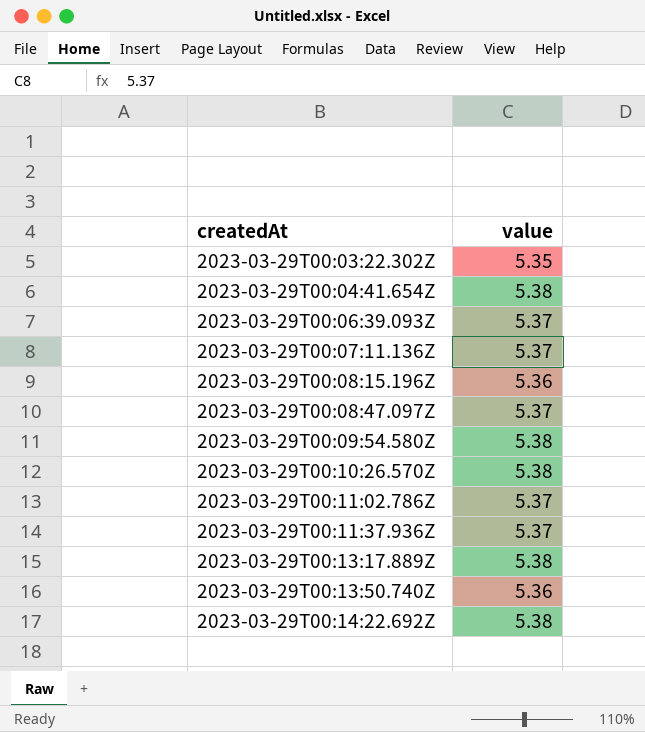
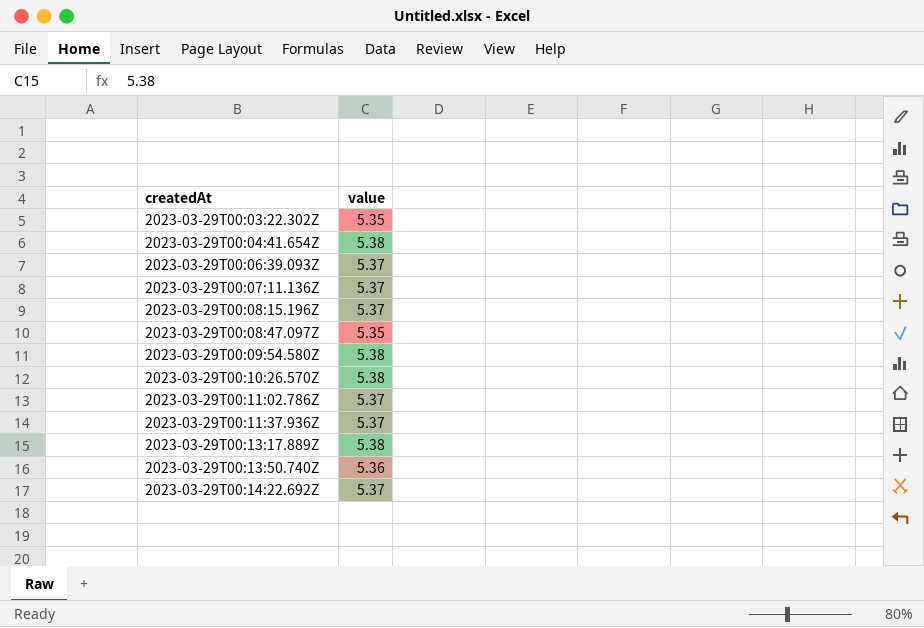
2023-03-29T00:08:15.196Z | value: 5.36 -> 5.37
2023-03-29T00:08:47.097Z | value: 5.37 -> 5.35
2023-03-29T00:14:22.692Z | value: 5.38 -> 5.37

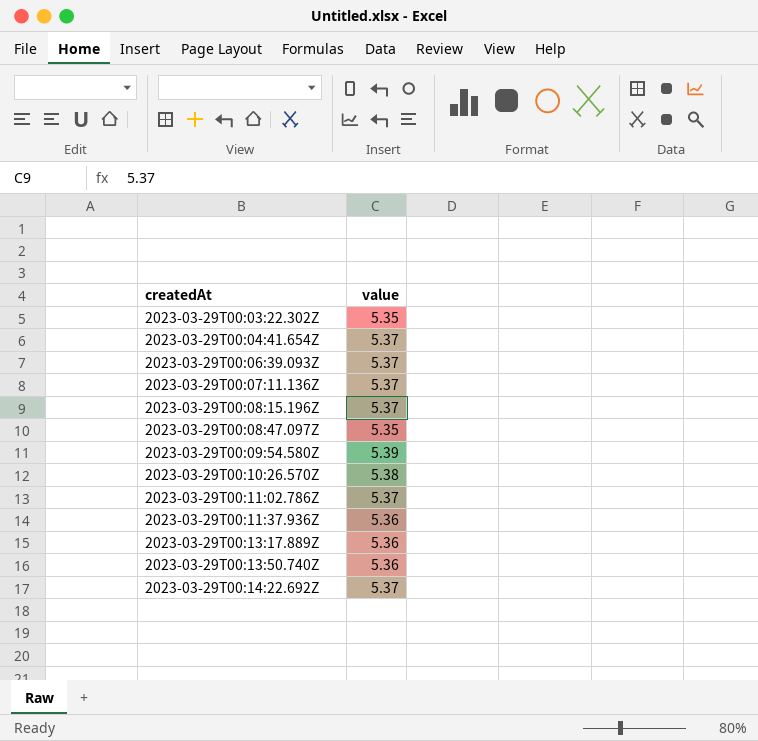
2023-03-29T00:04:41.654Z | value: 5.38 -> 5.37
2023-03-29T00:09:54.580Z | value: 5.38 -> 5.39
2023-03-29T00:11:37.936Z | value: 5.37 -> 5.36
2023-03-29T00:13:17.889Z | value: 5.38 -> 5.36

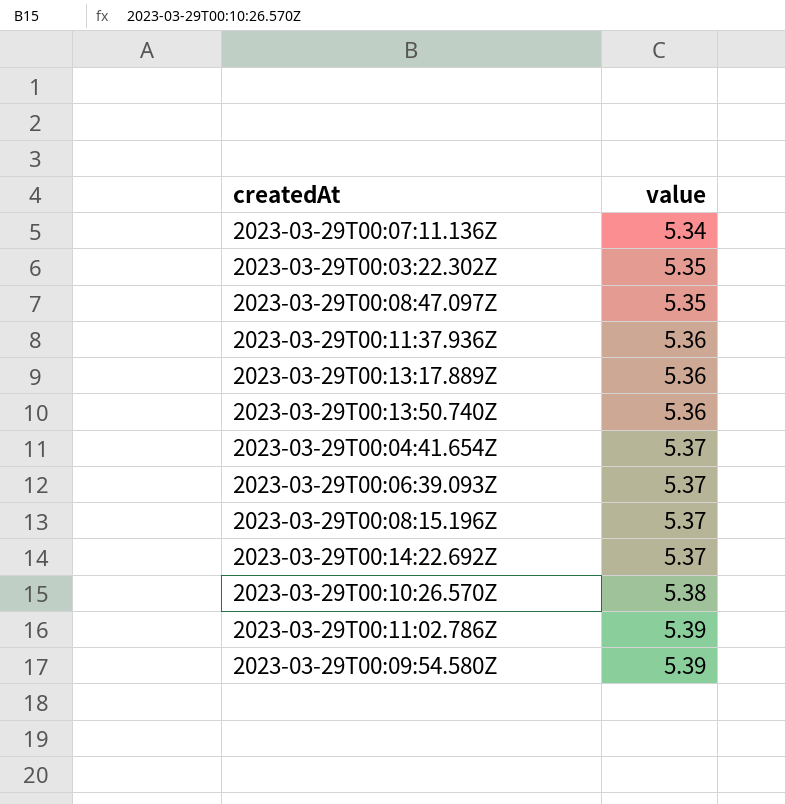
row order: createdAt ascending -> value ascending
2023-03-29T00:07:11.136Z | value: 5.37 -> 5.34
2023-03-29T00:11:02.786Z | value: 5.37 -> 5.39

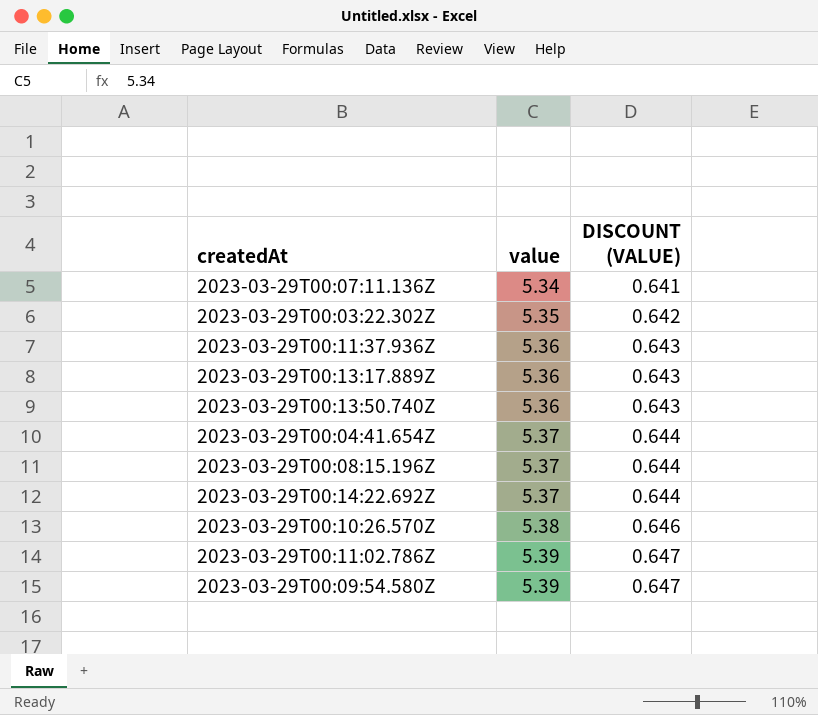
column DISCOUNT (VALUE) | formula: none -> [value] * 0.12
row 2023-03-29T00:08:47.097Z: 5.35 -> none
row 2023-03-29T00:06:39.093Z: 5.37 -> none

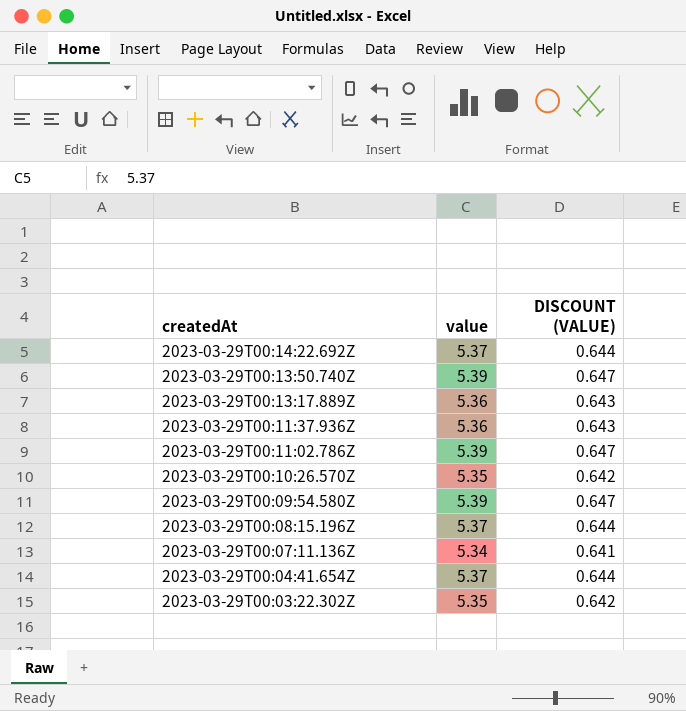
row order: value ascending -> createdAt descending
2023-03-29T00:13:50.740Z | value: 5.36 -> 5.39
2023-03-29T00:13:50.740Z | DISCOUNT (VALUE): 0.643 -> 0.647
2023-03-29T00:10:26.570Z | value: 5.38 -> 5.35
2023-03-29T00:10:26.570Z | DISCOUNT (VALUE): 0.646 -> 0.642

